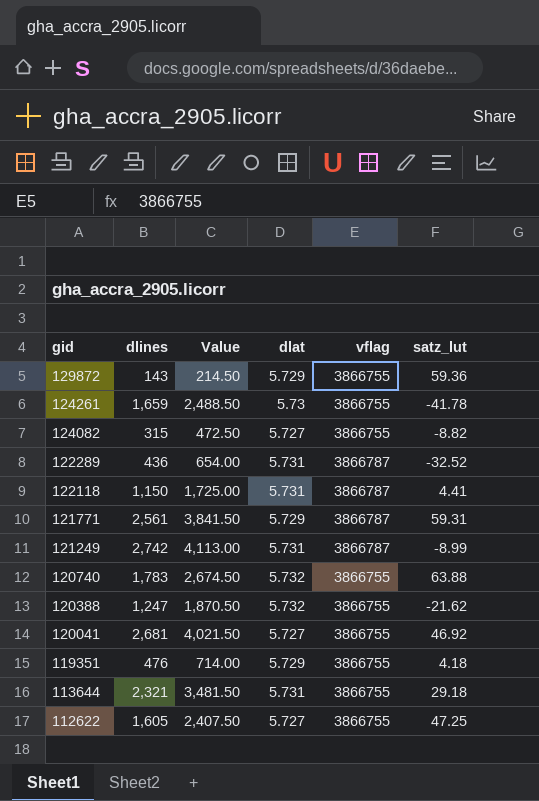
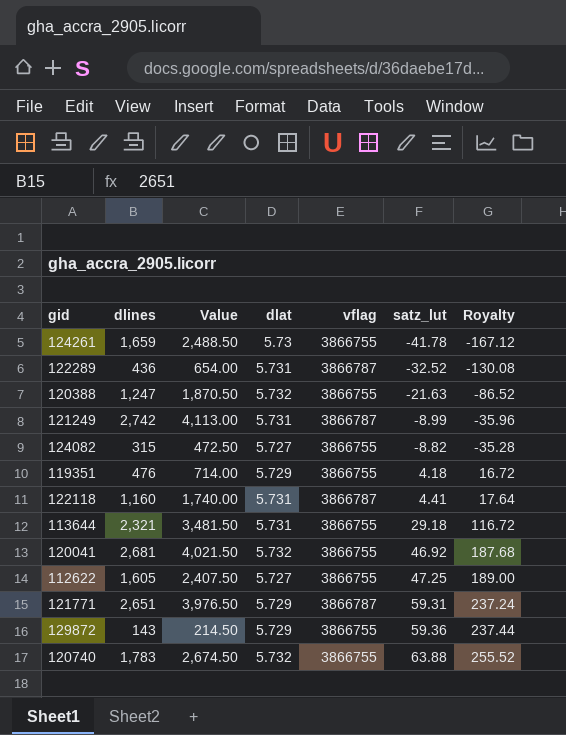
row order: gid descending -> satz_lut ascending
column Royalty | formula: none -> [satz_lut] * 4
120388 | satz_lut: -21.62 -> -21.63
122118 | dlines: 1,150 -> 1,160
122118 | Value: 1,725.00 -> 1,740.00
120041 | dlat: 5.727 -> 5.732
121771 | dlines: 2,561 -> 2,651
121771 | Value: 3,841.50 -> 3,976.50

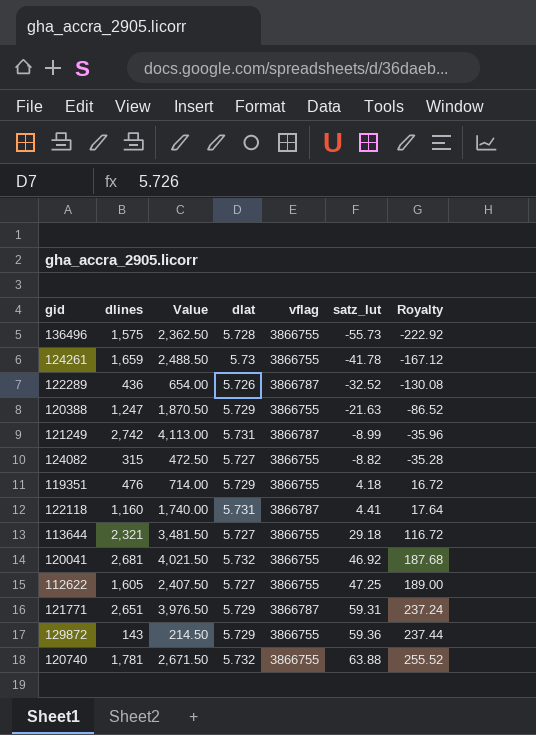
row 136496: none -> 1,575 | 2,362.50 | 5.728 | 3866755 | -55.73 | -222.92
122289 | dlat: 5.731 -> 5.726
120388 | dlat: 5.732 -> 5.729
113644 | dlat: 5.731 -> 5.727
120740 | dlines: 1,783 -> 1,781
120740 | Value: 2,674.50 -> 2,671.50

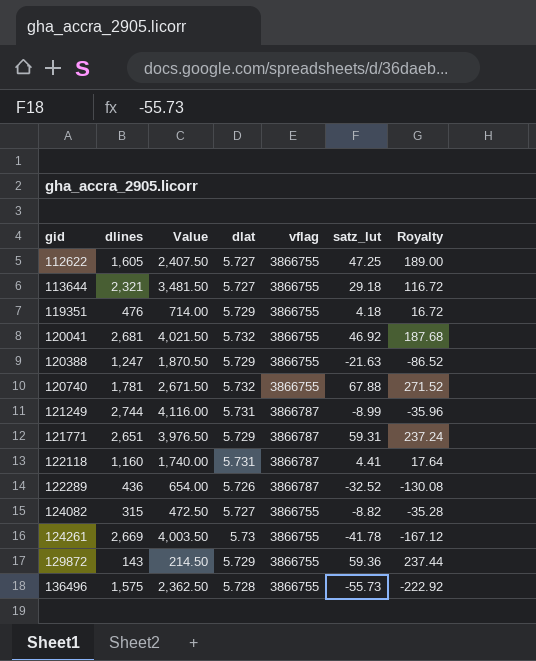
row order: satz_lut ascending -> gid ascending
120740 | satz_lut: 63.88 -> 67.88
120740 | Royalty: 255.52 -> 271.52
121249 | dlines: 2,742 -> 2,744
121249 | Value: 4,113.00 -> 4,116.00
124261 | dlines: 1,659 -> 2,669
124261 | Value: 2,488.50 -> 4,003.50

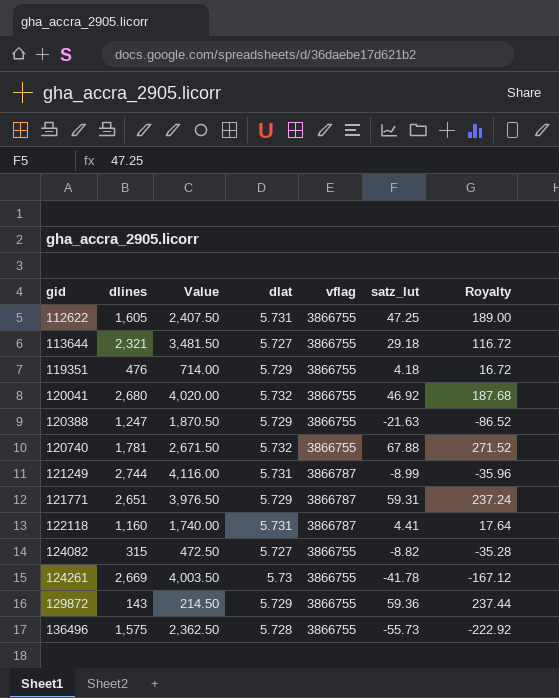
row 122289: 436 | 654.00 | 5.726 | 3866787 | -32.52 | -130.08 -> none
112622 | dlat: 5.727 -> 5.731
120041 | dlines: 2,681 -> 2,680
120041 | Value: 4,021.50 -> 4,020.00

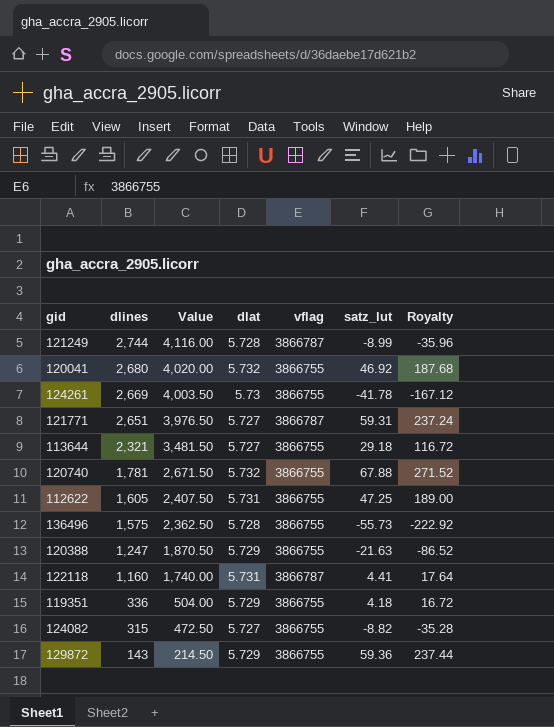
row order: gid ascending -> dlines descending
121249 | dlat: 5.731 -> 5.728
121771 | dlat: 5.729 -> 5.727
119351 | dlines: 476 -> 336
119351 | Value: 714.00 -> 504.00

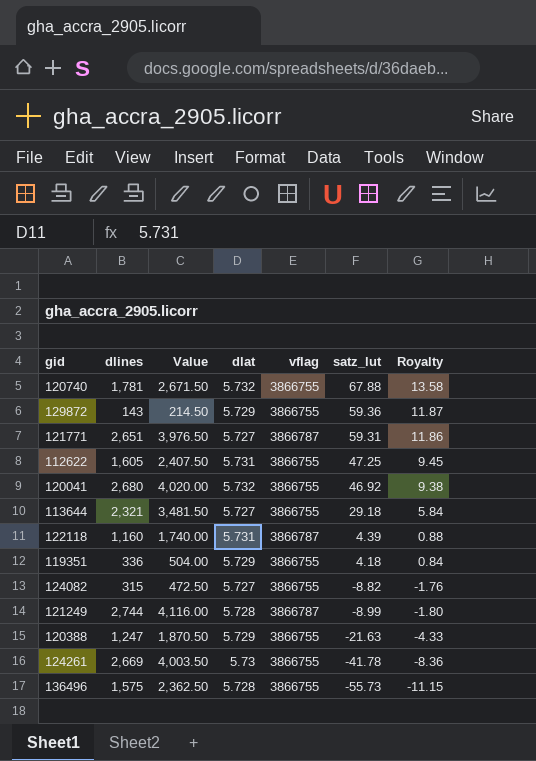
row order: dlines descending -> satz_lut descending
column Royalty | formula: [satz_lut] * 4 -> [satz_lut] * 0.2
122118 | satz_lut: 4.41 -> 4.39

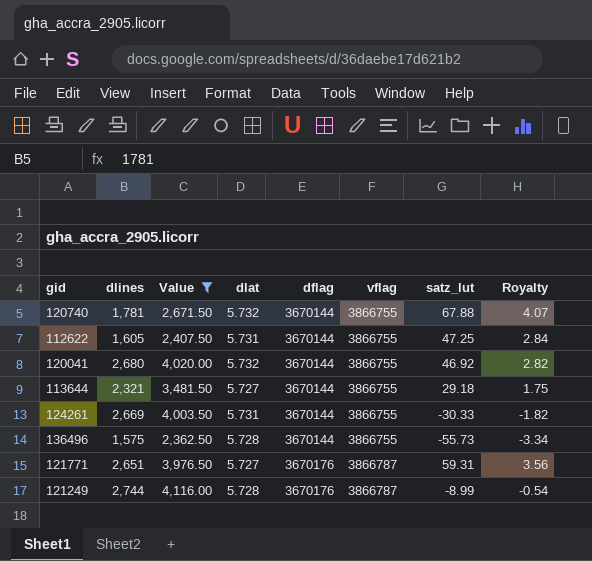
filter: none -> Value >= 2,362.50
row order: satz_lut descending -> dflag ascending
column dflag | position: none -> 5
column Royalty | formula: [satz_lut] * 0.2 -> [satz_lut] * 0.06
124261 | dlat: 5.73 -> 5.731
124261 | satz_lut: -41.78 -> -30.33

